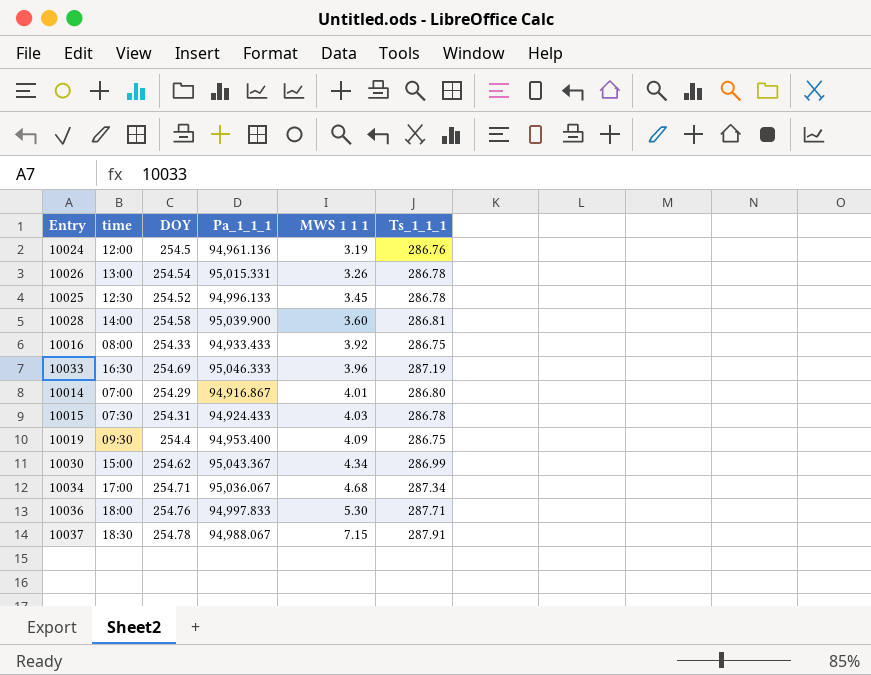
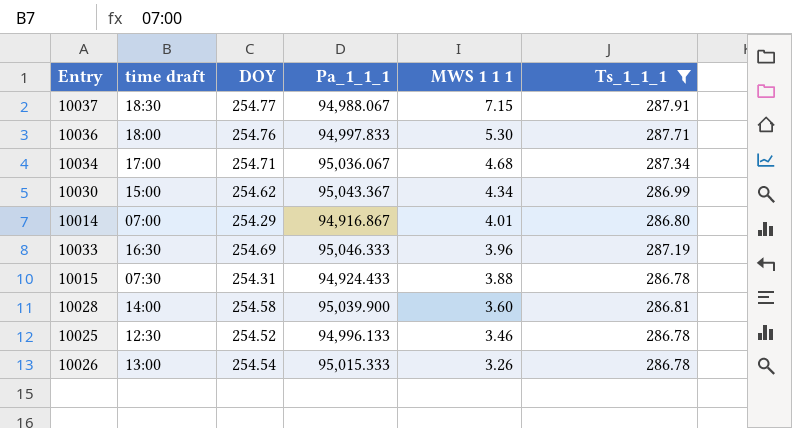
filter: none -> Ts_1_1_1 >= 286.78
row order: MWS 1 1 1 ascending -> MWS 1 1 1 descending
column name: time -> time draft
10037 | DOY: 254.78 -> 254.77
10015 | MWS 1 1 1: 4.03 -> 3.88
10025 | MWS 1 1 1: 3.45 -> 3.46
10026 | Pa_1_1_1: 95,015.331 -> 95,015.333

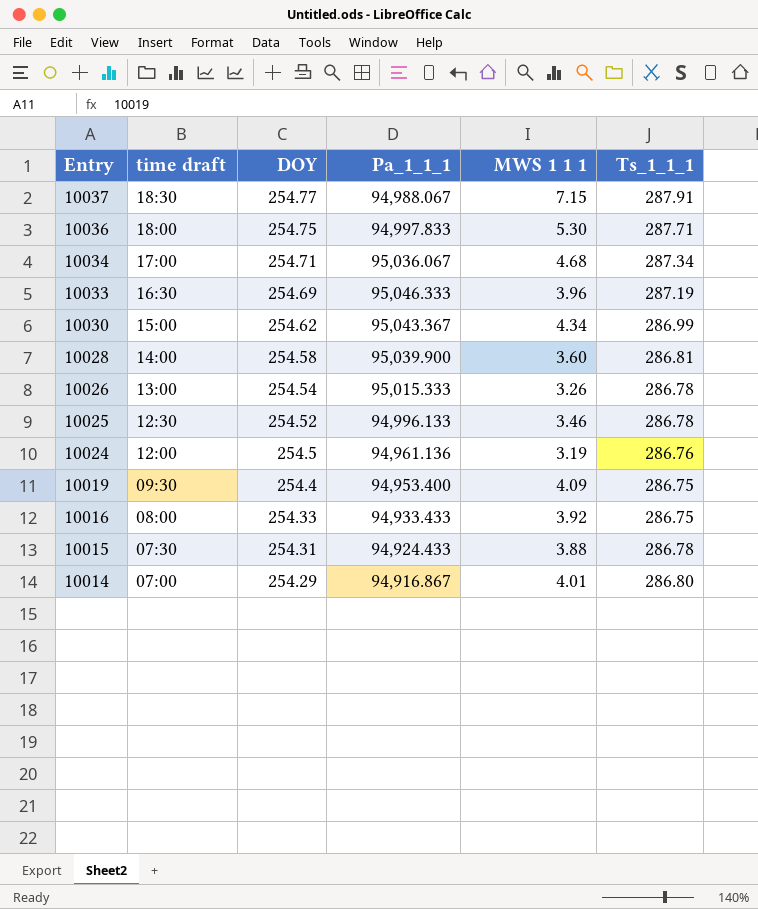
filter: Ts_1_1_1 >= 286.78 -> none
row order: MWS 1 1 1 descending -> Entry descending
10036 | DOY: 254.76 -> 254.75

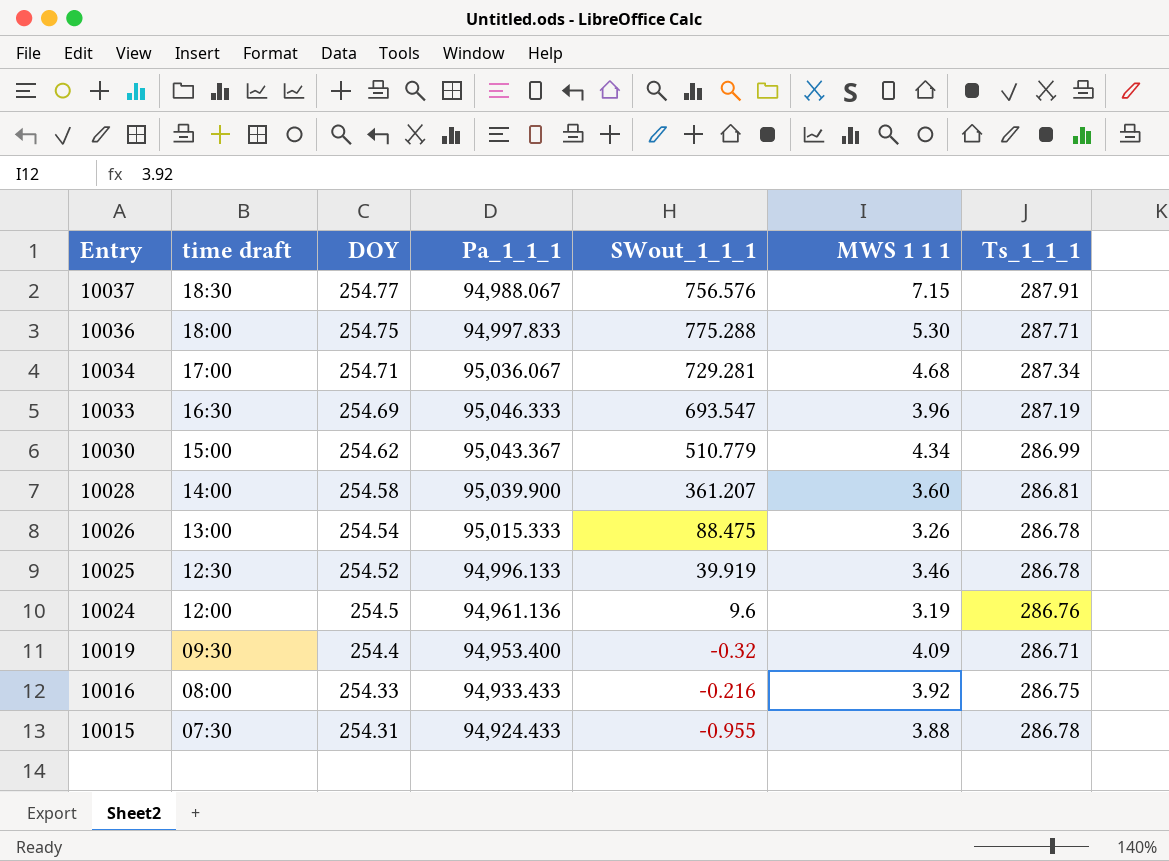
column SWout_1_1_1 | position: none -> 5
row 10014: 07:00 | 254.29 | 94,916.867 | 4.01 | 286.80 -> none
10019 | Ts_1_1_1: 286.75 -> 286.71

